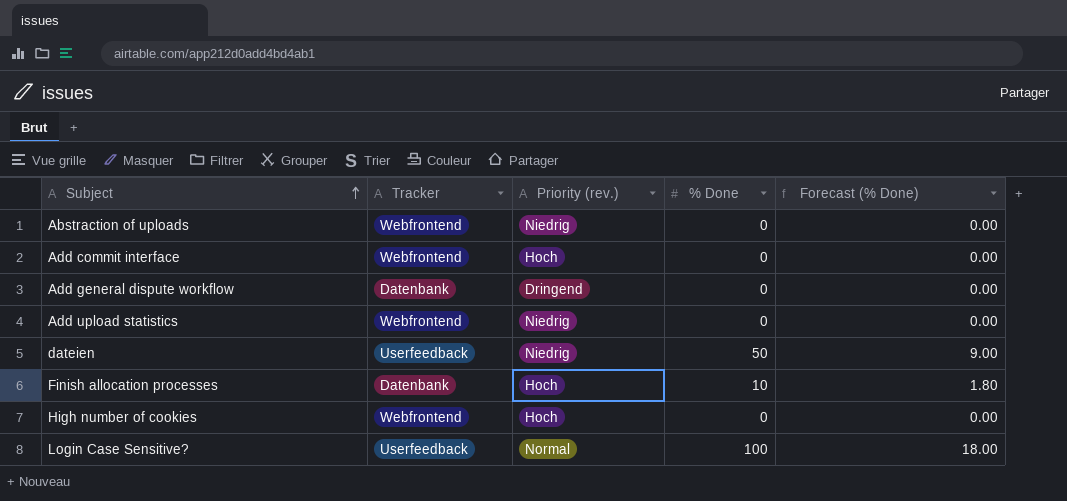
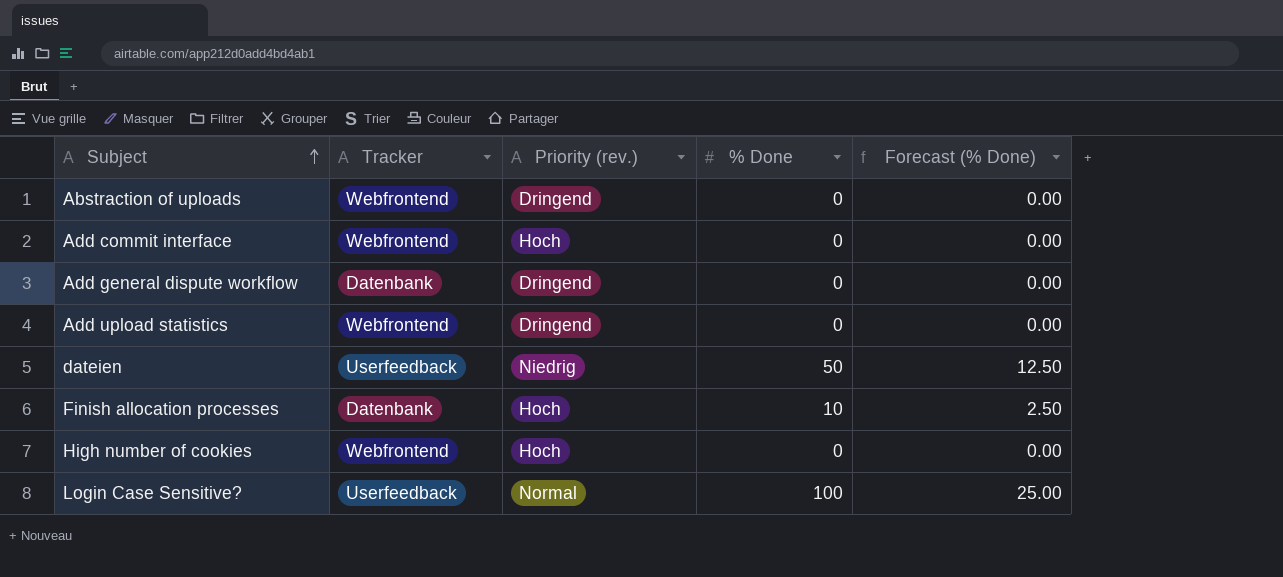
column Forecast (% Done) | formula: [% Done] * 0.18 -> [% Done] * 0.25
Abstraction of uploads | Priority (rev.): Niedrig -> Dringend
Add upload statistics | Priority (rev.): Niedrig -> Dringend

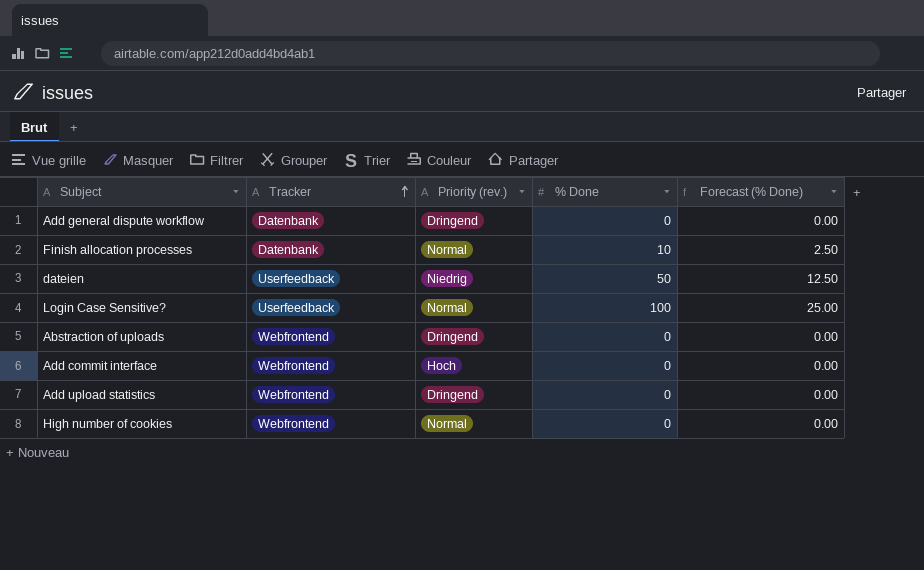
row order: Subject ascending -> Tracker ascending
Finish allocation processes | Priority (rev.): Hoch -> Normal
High number of cookies | Priority (rev.): Hoch -> Normal

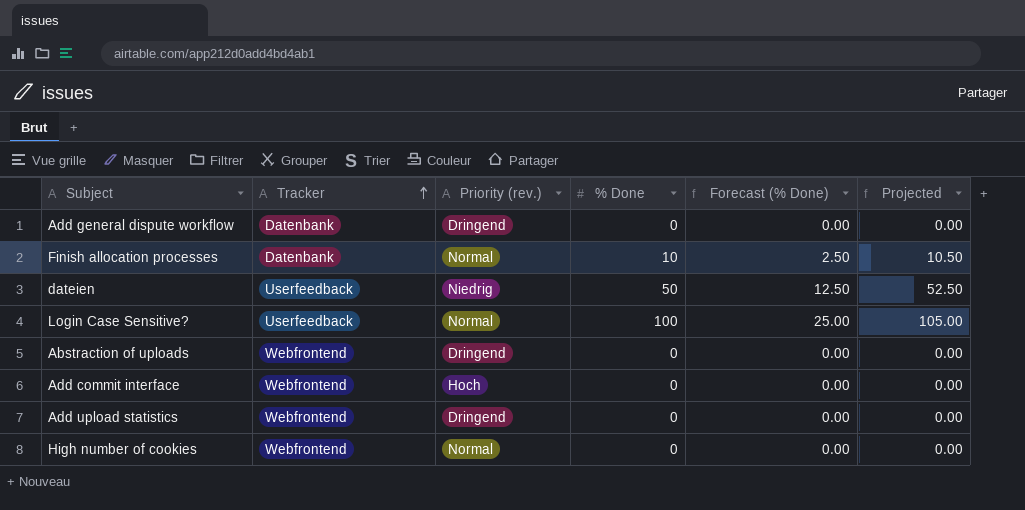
column Projected | formula: none -> [% Done] * 1.05

